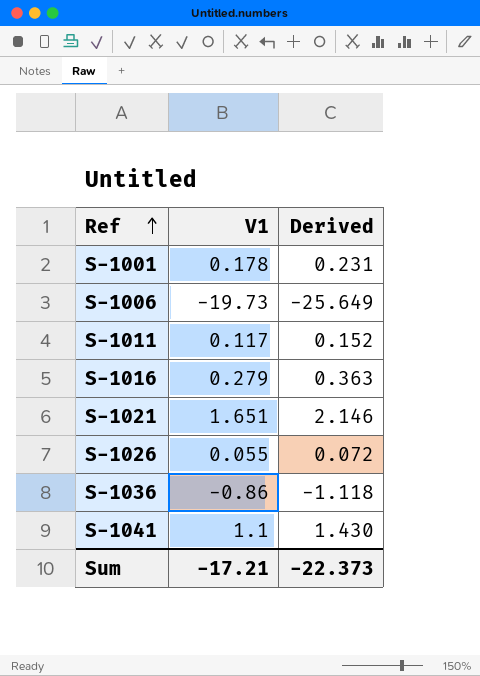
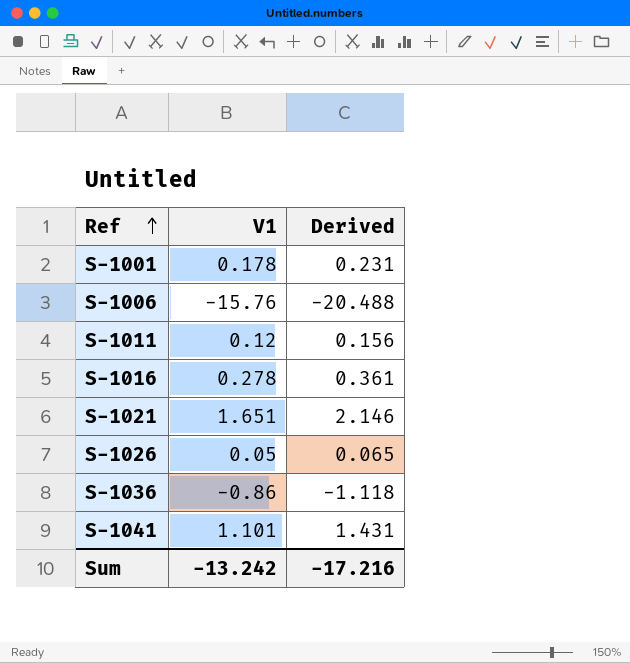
S-1006 | V1: -19.73 -> -15.76
S-1006 | Derived: -25.649 -> -20.488
S-1011 | V1: 0.117 -> 0.12
S-1011 | Derived: 0.152 -> 0.156
S-1016 | V1: 0.279 -> 0.278
S-1016 | Derived: 0.363 -> 0.361
S-1026 | V1: 0.055 -> 0.05
S-1026 | Derived: 0.072 -> 0.065
S-1041 | V1: 1.1 -> 1.101
S-1041 | Derived: 1.430 -> 1.431
Sum | V1: -17.21 -> -13.242
Sum | Derived: -22.373 -> -17.216

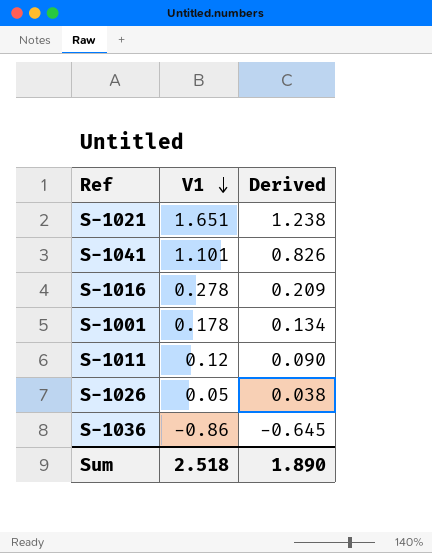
row order: Ref ascending -> V1 descending
column Derived | formula: [V1] * 1.3 -> [V1] * 0.75
row S-1006: -15.76 | -20.488 -> none
Sum | V1: -13.242 -> 2.518
Sum | Derived: -17.216 -> 1.890

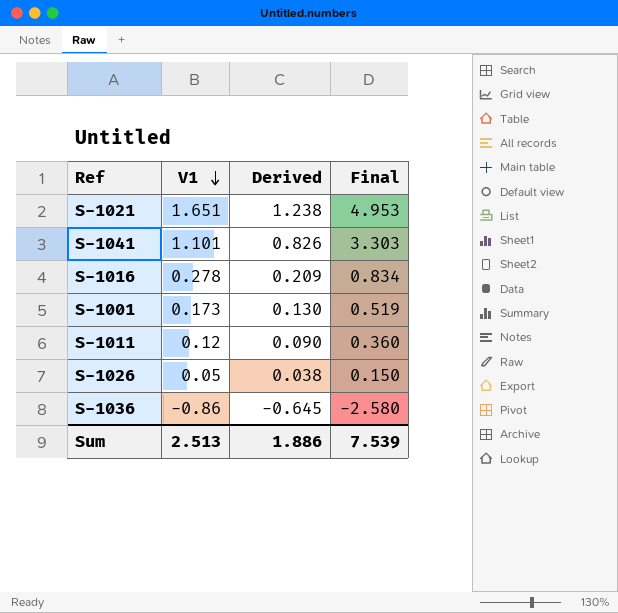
column Final | formula: none -> [V1] * 3
S-1001 | V1: 0.178 -> 0.173
S-1001 | Derived: 0.134 -> 0.130
Sum | V1: 2.518 -> 2.513
Sum | Derived: 1.890 -> 1.886

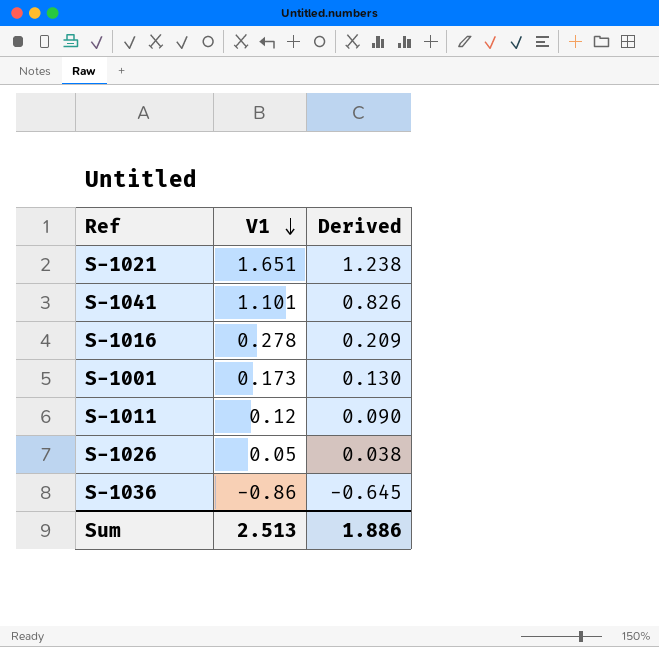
column Final | formula: [V1] * 3 -> none

